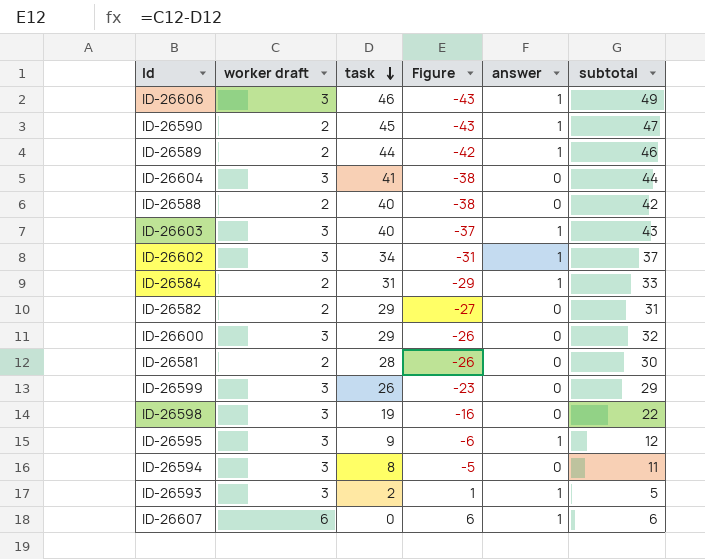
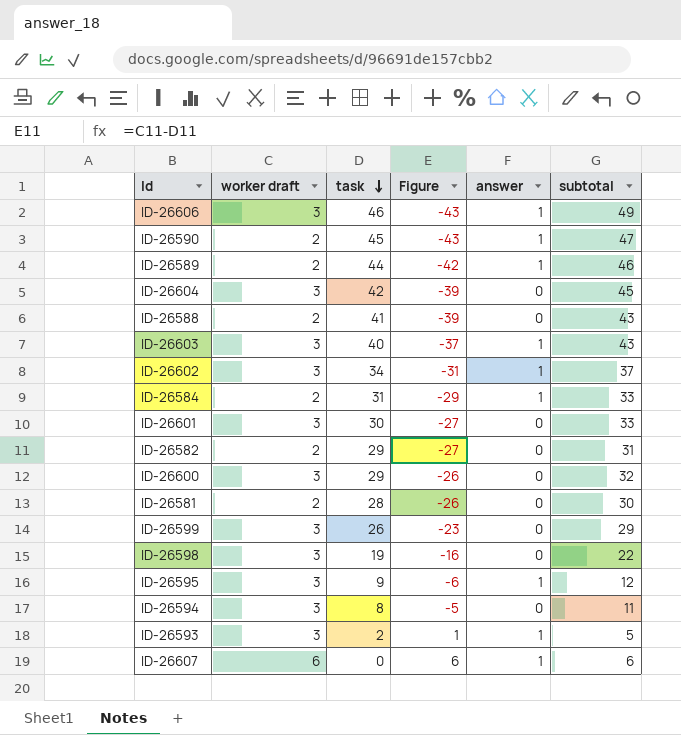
ID-26604 | task: 41 -> 42
ID-26604 | Figure: -38 -> -39
ID-26604 | subtotal: 44 -> 45
ID-26588 | task: 40 -> 41
ID-26588 | Figure: -38 -> -39
ID-26588 | subtotal: 42 -> 43
row ID-26601: none -> 3 | 30 | -27 | 0 | 33

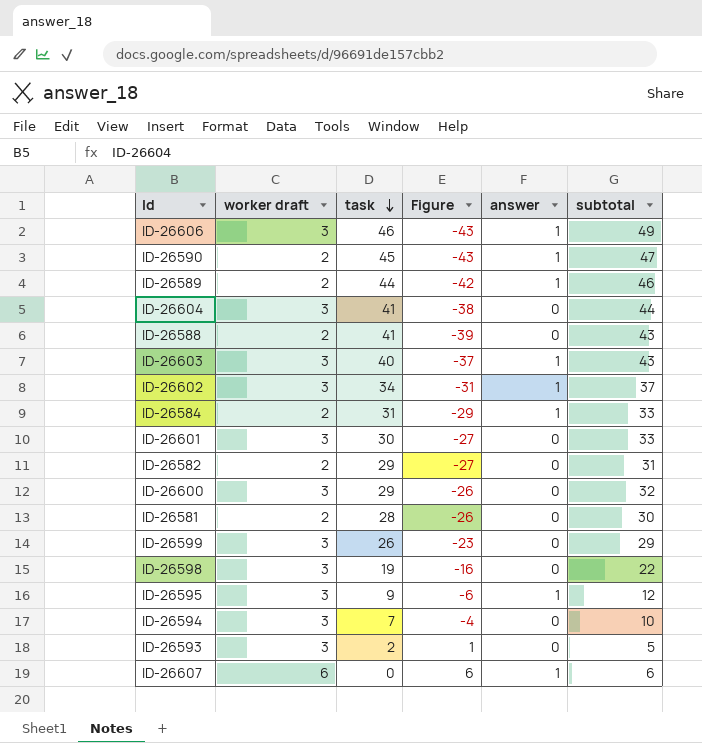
ID-26604 | task: 42 -> 41
ID-26604 | Figure: -39 -> -38
ID-26604 | subtotal: 45 -> 44
ID-26594 | task: 8 -> 7
ID-26594 | Figure: -5 -> -4
ID-26594 | subtotal: 11 -> 10
ID-26593 | answer: 1 -> 0

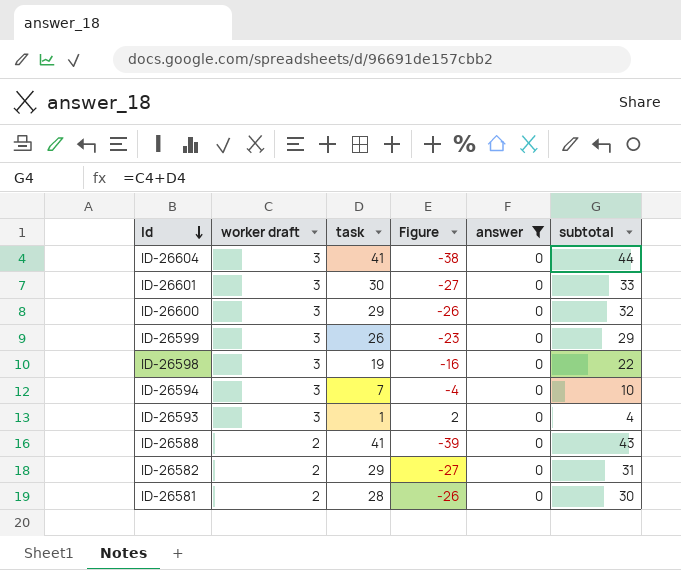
filter: none -> answer = 0
row order: task descending -> Id descending
ID-26593 | task: 2 -> 1
ID-26593 | Figure: 1 -> 2
ID-26593 | subtotal: 5 -> 4

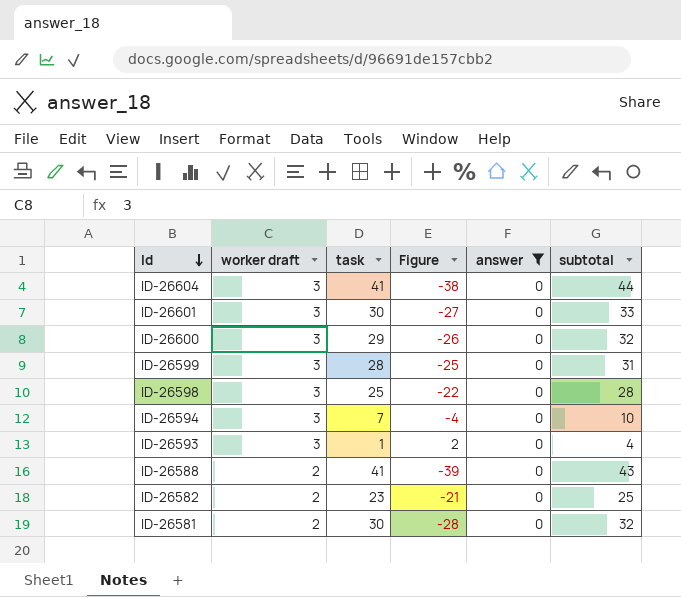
ID-26599 | task: 26 -> 28
ID-26599 | Figure: -23 -> -25
ID-26599 | subtotal: 29 -> 31
ID-26598 | task: 19 -> 25
ID-26598 | Figure: -16 -> -22
ID-26598 | subtotal: 22 -> 28
ID-26582 | task: 29 -> 23
ID-26582 | Figure: -27 -> -21
ID-26582 | subtotal: 31 -> 25
ID-26581 | task: 28 -> 30
ID-26581 | Figure: -26 -> -28
ID-26581 | subtotal: 30 -> 32

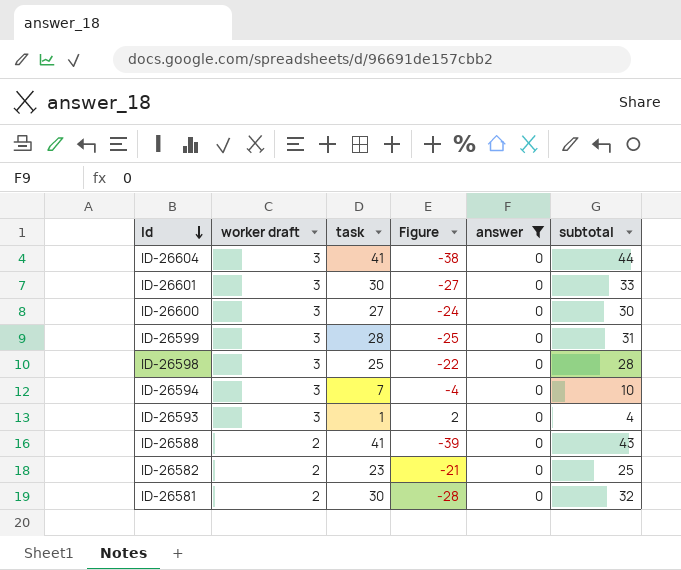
ID-26600 | task: 29 -> 27
ID-26600 | Figure: -26 -> -24
ID-26600 | subtotal: 32 -> 30

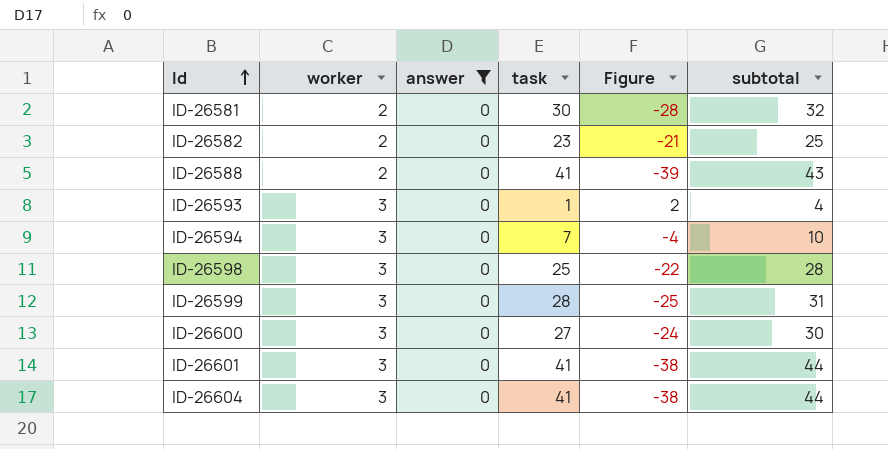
row order: Id descending -> Id ascending
column name: worker draft -> worker
column answer | position: 5 -> 3
ID-26601 | task: 30 -> 41
ID-26601 | Figure: -27 -> -38
ID-26601 | subtotal: 33 -> 44

